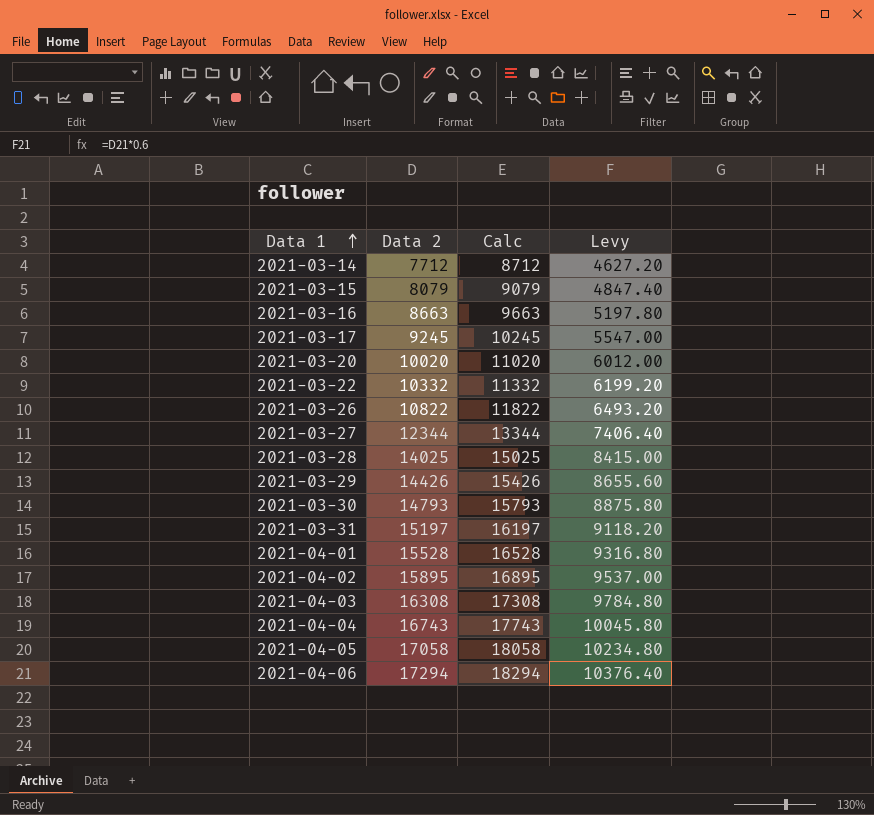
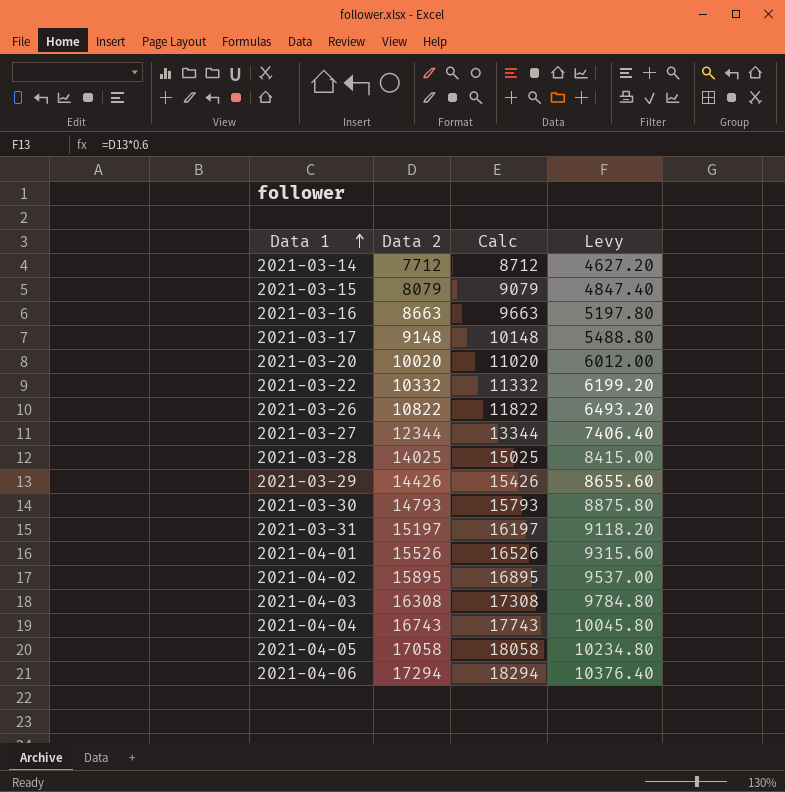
2021-03-17 | Data 2: 9245 -> 9148
2021-03-17 | Calc: 10245 -> 10148
2021-03-17 | Levy: 5547.00 -> 5488.80
2021-04-01 | Data 2: 15528 -> 15526
2021-04-01 | Calc: 16528 -> 16526
2021-04-01 | Levy: 9316.80 -> 9315.60

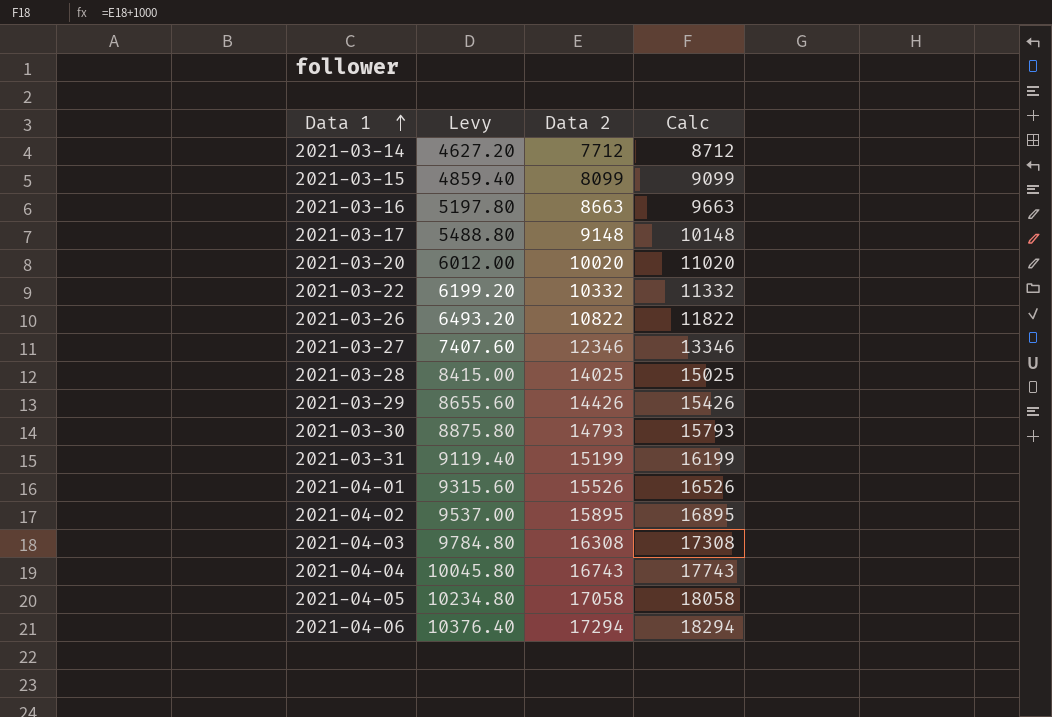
column Levy | position: 4 -> 2
2021-03-15 | Levy: 4847.40 -> 4859.40
2021-03-15 | Data 2: 8079 -> 8099
2021-03-15 | Calc: 9079 -> 9099
2021-03-27 | Levy: 7406.40 -> 7407.60
2021-03-27 | Data 2: 12344 -> 12346
2021-03-27 | Calc: 13344 -> 13346
2021-03-31 | Levy: 9118.20 -> 9119.40
2021-03-31 | Data 2: 15197 -> 15199
2021-03-31 | Calc: 16197 -> 16199

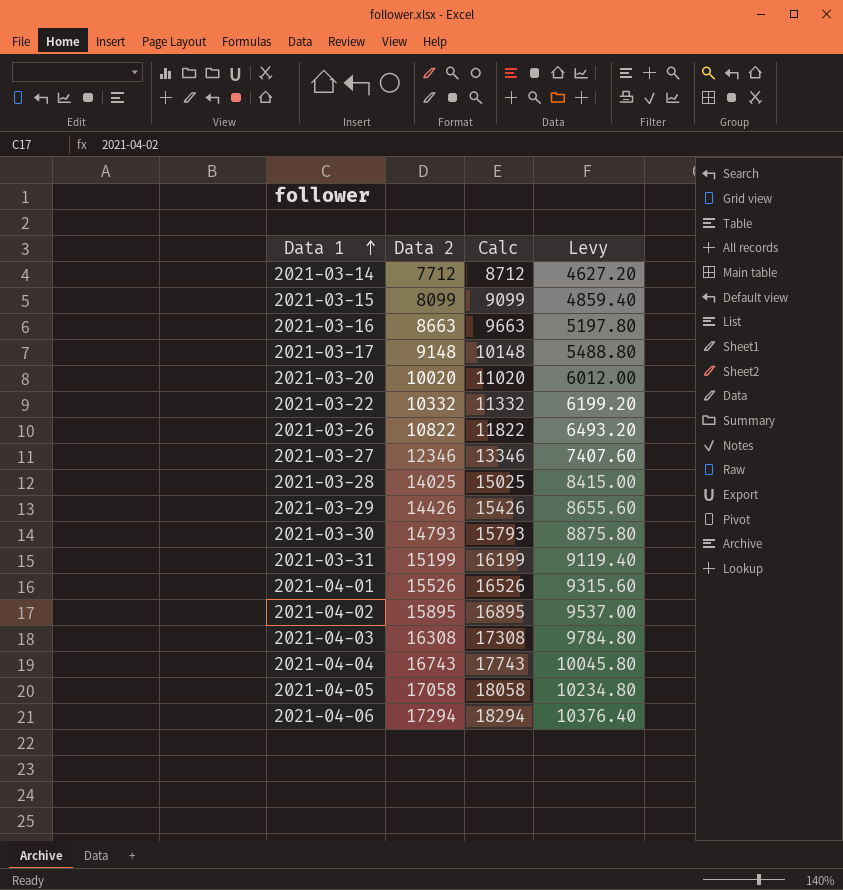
column Levy | position: 2 -> 4

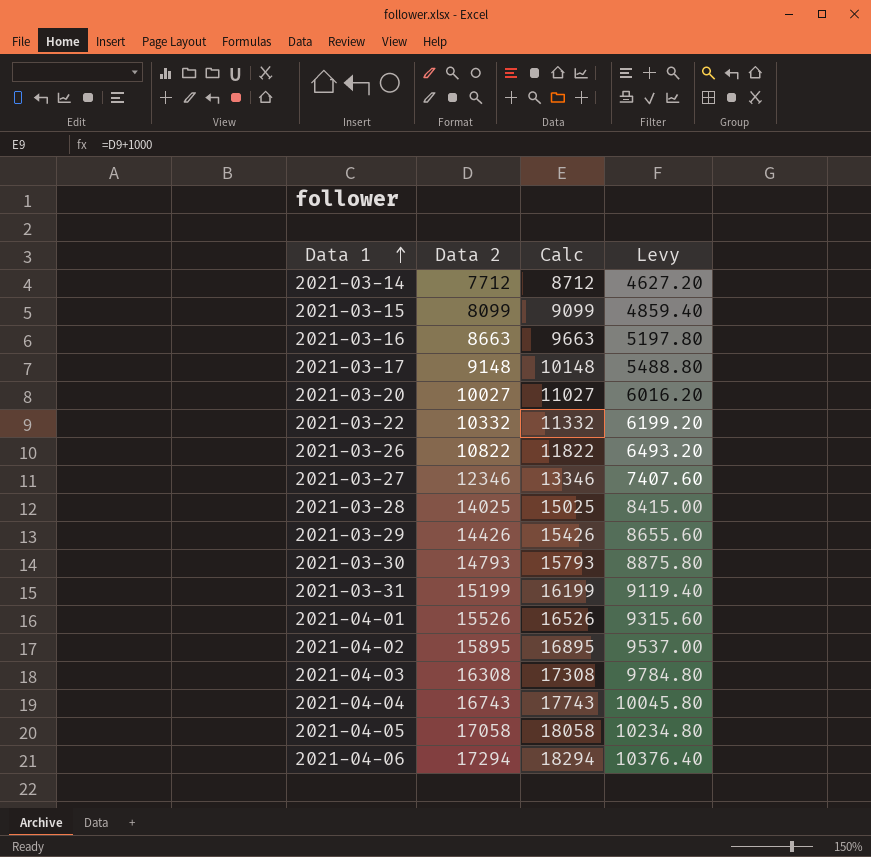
2021-03-20 | Data 2: 10020 -> 10027
2021-03-20 | Calc: 11020 -> 11027
2021-03-20 | Levy: 6012.00 -> 6016.20

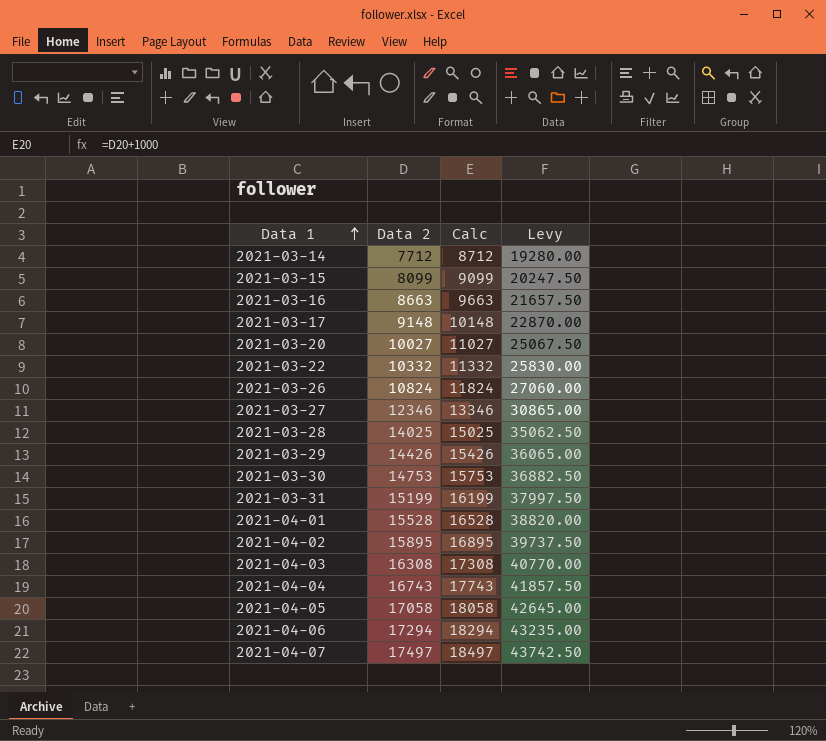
column Levy | formula: [Data 2] * 0.6 -> [Data 2] * 2.5
2021-03-26 | Data 2: 10822 -> 10824
2021-03-26 | Calc: 11822 -> 11824
2021-03-30 | Data 2: 14793 -> 14753
2021-03-30 | Calc: 15793 -> 15753
2021-04-01 | Data 2: 15526 -> 15528
2021-04-01 | Calc: 16526 -> 16528
row 2021-04-07: none -> 17497 | 18497 | 43742.50

